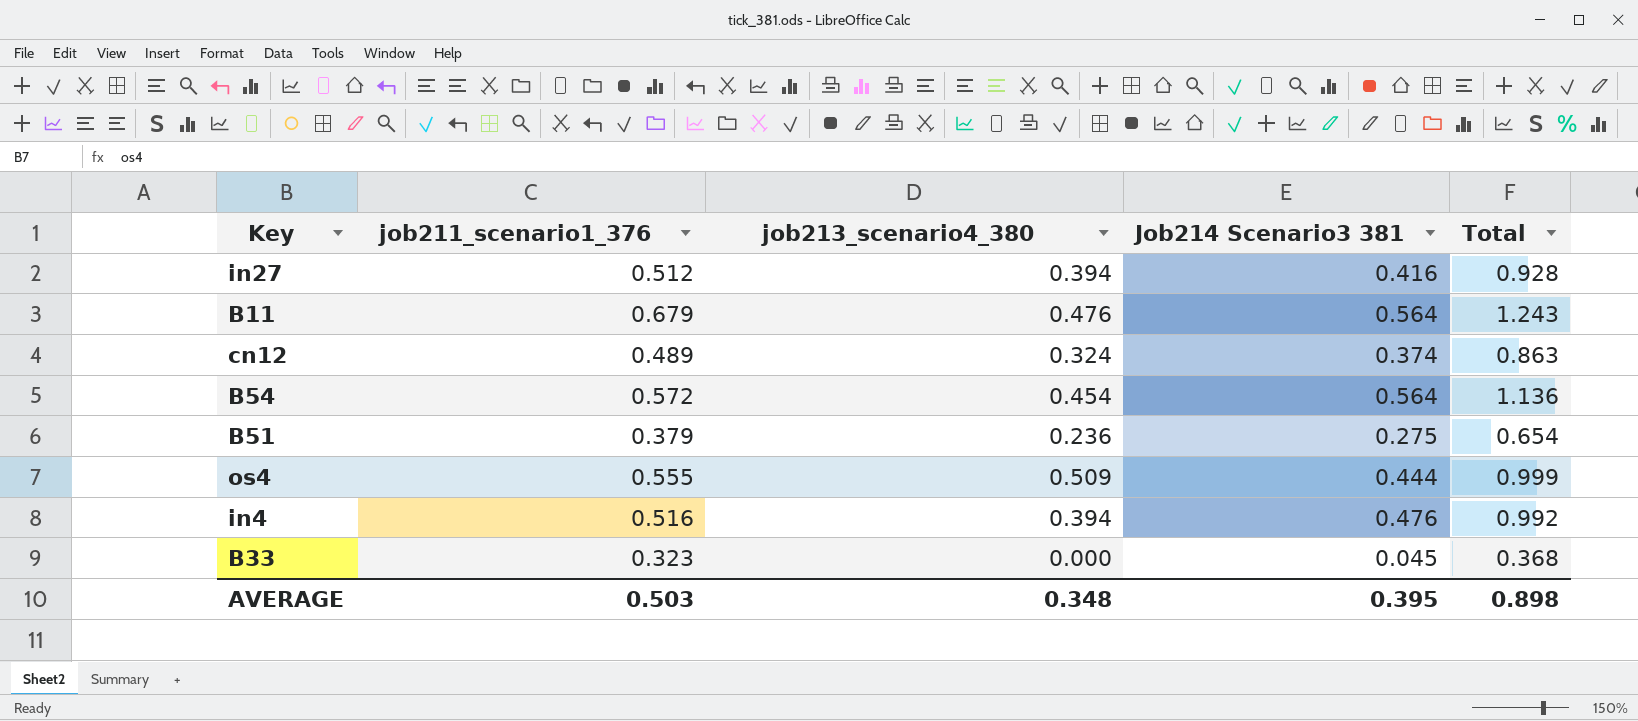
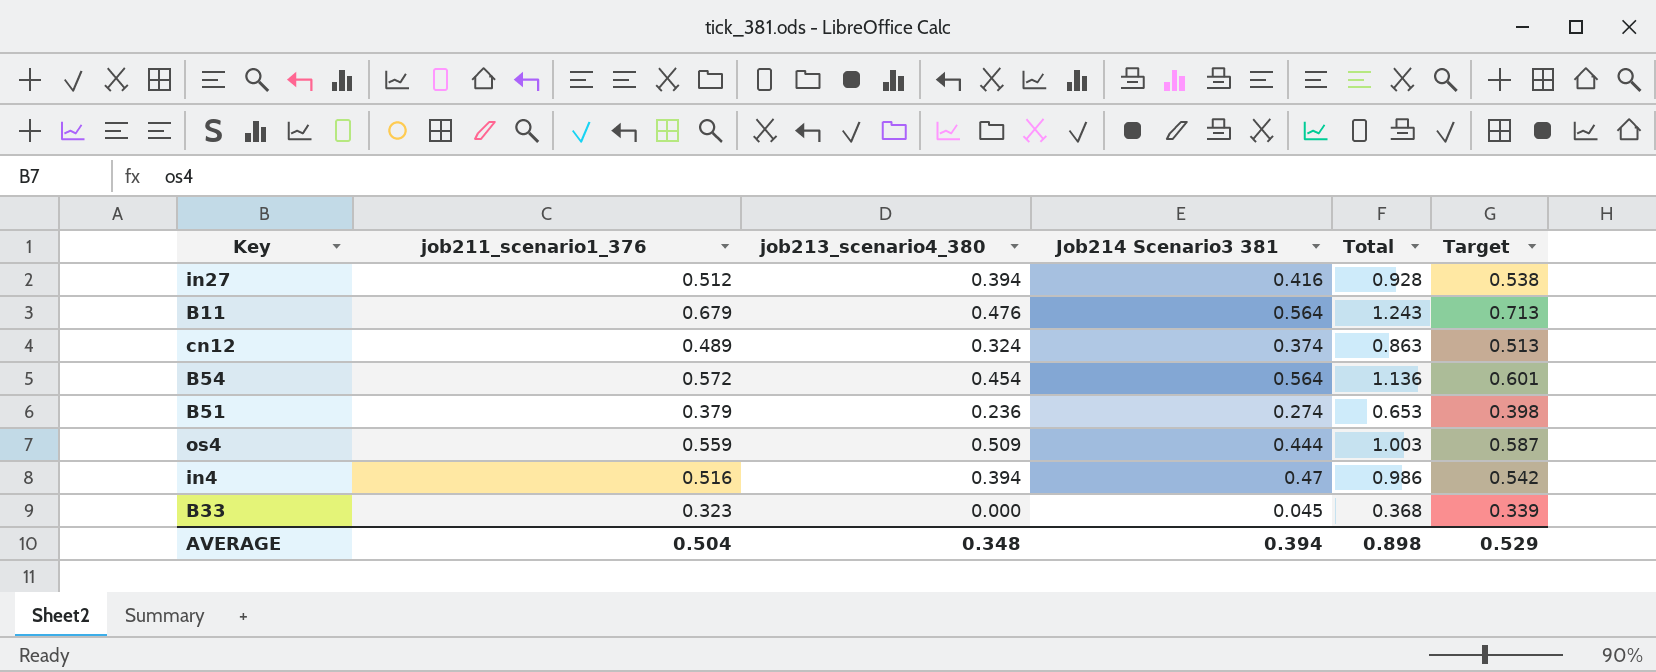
column Target | formula: none -> [job211_scenario1_376] * 1.05
B51 | Job214 Scenario3 381: 0.275 -> 0.274
B51 | Total: 0.654 -> 0.653
os4 | job211_scenario1_376: 0.555 -> 0.559
os4 | Total: 0.999 -> 1.003
in4 | Job214 Scenario3 381: 0.476 -> 0.47
in4 | Total: 0.992 -> 0.986
AVERAGE | job211_scenario1_376: 0.503 -> 0.504
AVERAGE | Job214 Scenario3 381: 0.395 -> 0.394

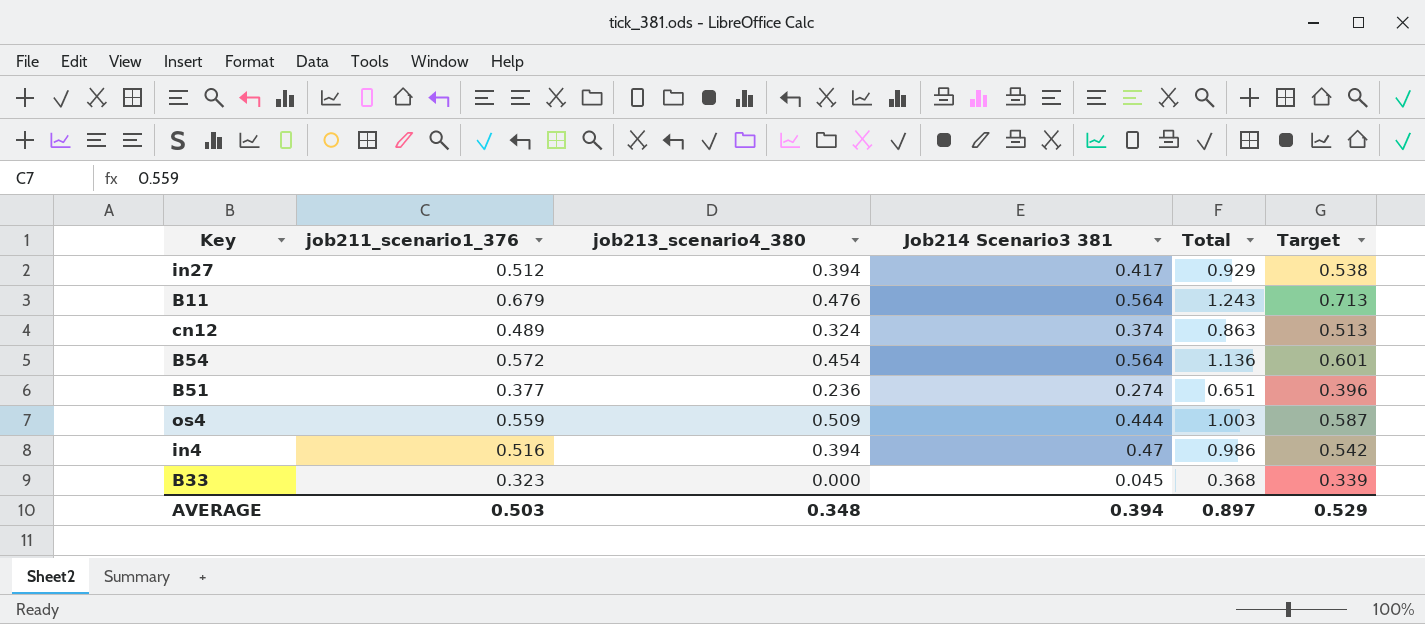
in27 | Job214 Scenario3 381: 0.416 -> 0.417
in27 | Total: 0.928 -> 0.929
B51 | job211_scenario1_376: 0.379 -> 0.377
B51 | Total: 0.653 -> 0.651
B51 | Target: 0.398 -> 0.396
AVERAGE | job211_scenario1_376: 0.504 -> 0.503
AVERAGE | Total: 0.898 -> 0.897

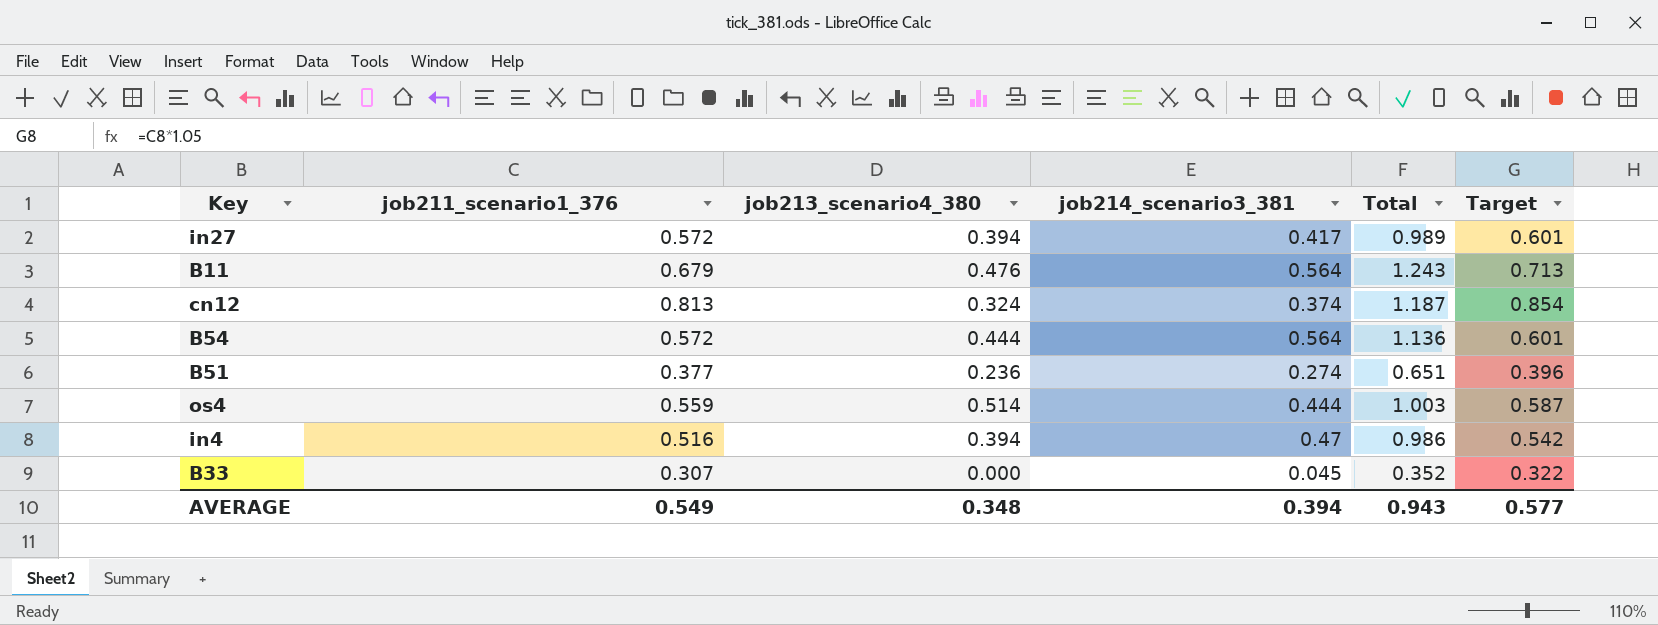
column name: Job214 Scenario3 381 -> job214_scenario3_381
in27 | job211_scenario1_376: 0.512 -> 0.572
in27 | Total: 0.929 -> 0.989
in27 | Target: 0.538 -> 0.601
cn12 | job211_scenario1_376: 0.489 -> 0.813
cn12 | Total: 0.863 -> 1.187
cn12 | Target: 0.513 -> 0.854
B54 | job213_scenario4_380: 0.454 -> 0.444
os4 | job213_scenario4_380: 0.509 -> 0.514
B33 | job211_scenario1_376: 0.323 -> 0.307
B33 | Total: 0.368 -> 0.352
B33 | Target: 0.339 -> 0.322
AVERAGE | job211_scenario1_376: 0.503 -> 0.549
AVERAGE | Total: 0.897 -> 0.943
AVERAGE | Target: 0.529 -> 0.577

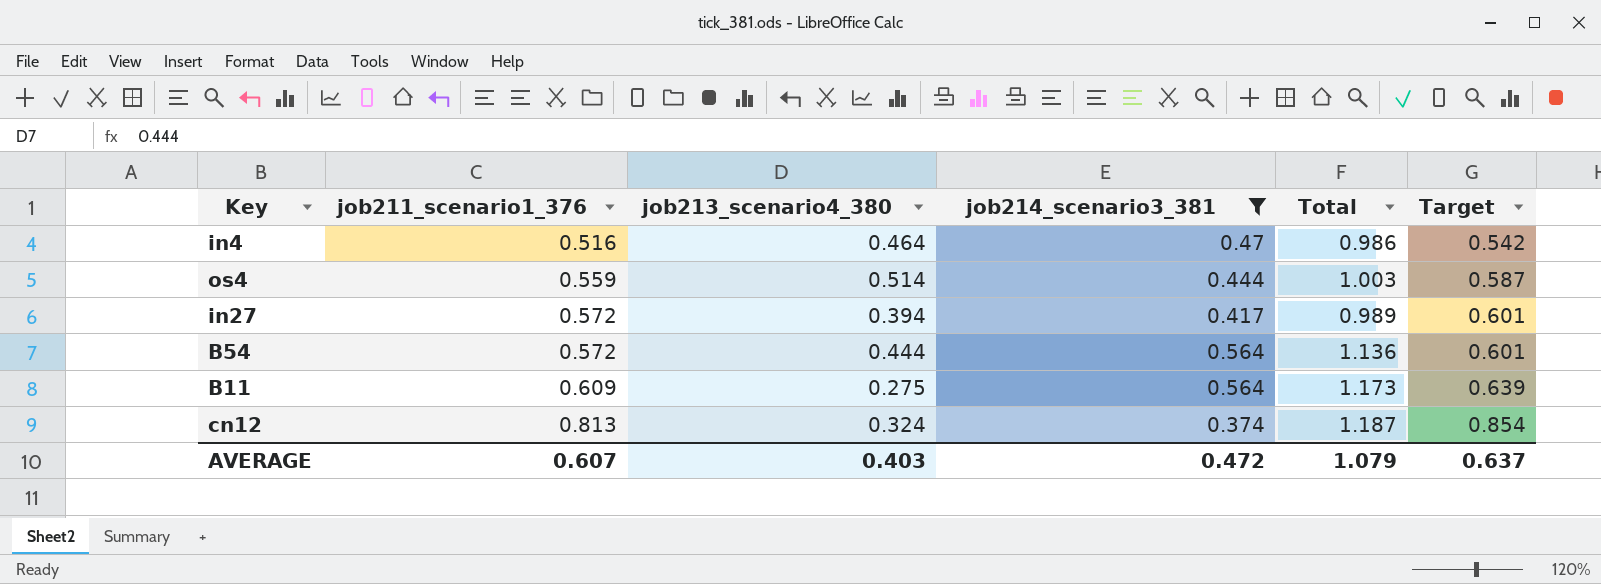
filter: none -> job214_scenario3_381 >= 0.374
row order: none -> job211_scenario1_376 ascending
in4 | job213_scenario4_380: 0.394 -> 0.464
B11 | job211_scenario1_376: 0.679 -> 0.609
B11 | job213_scenario4_380: 0.476 -> 0.275
B11 | Total: 1.243 -> 1.173
B11 | Target: 0.713 -> 0.639
AVERAGE | job211_scenario1_376: 0.549 -> 0.607
AVERAGE | job213_scenario4_380: 0.348 -> 0.403
AVERAGE | job214_scenario3_381: 0.394 -> 0.472
AVERAGE | Total: 0.943 -> 1.079
AVERAGE | Target: 0.577 -> 0.637

